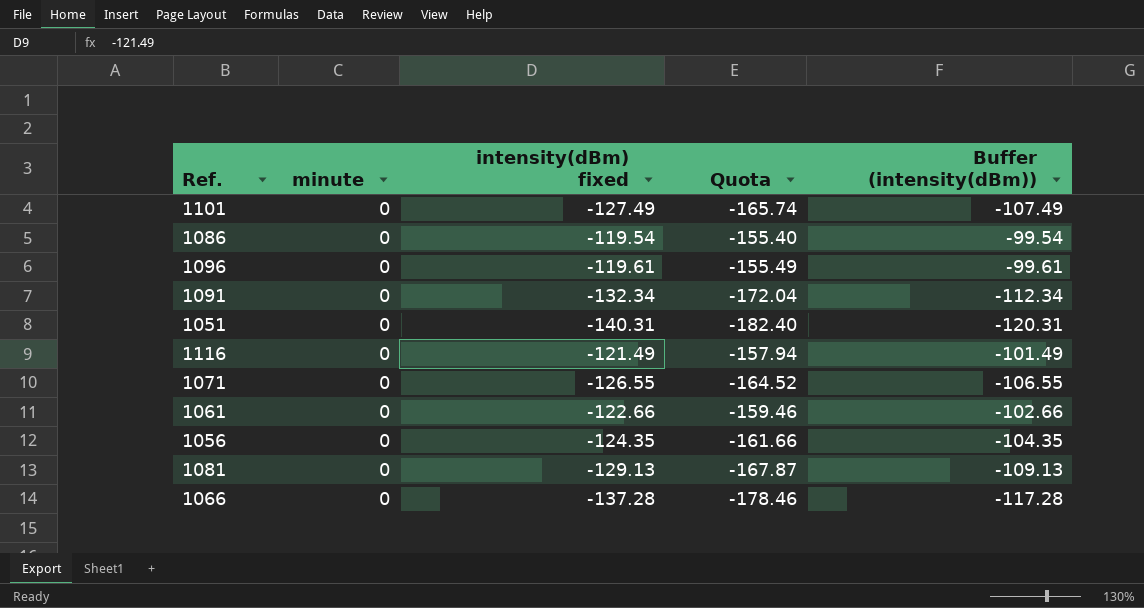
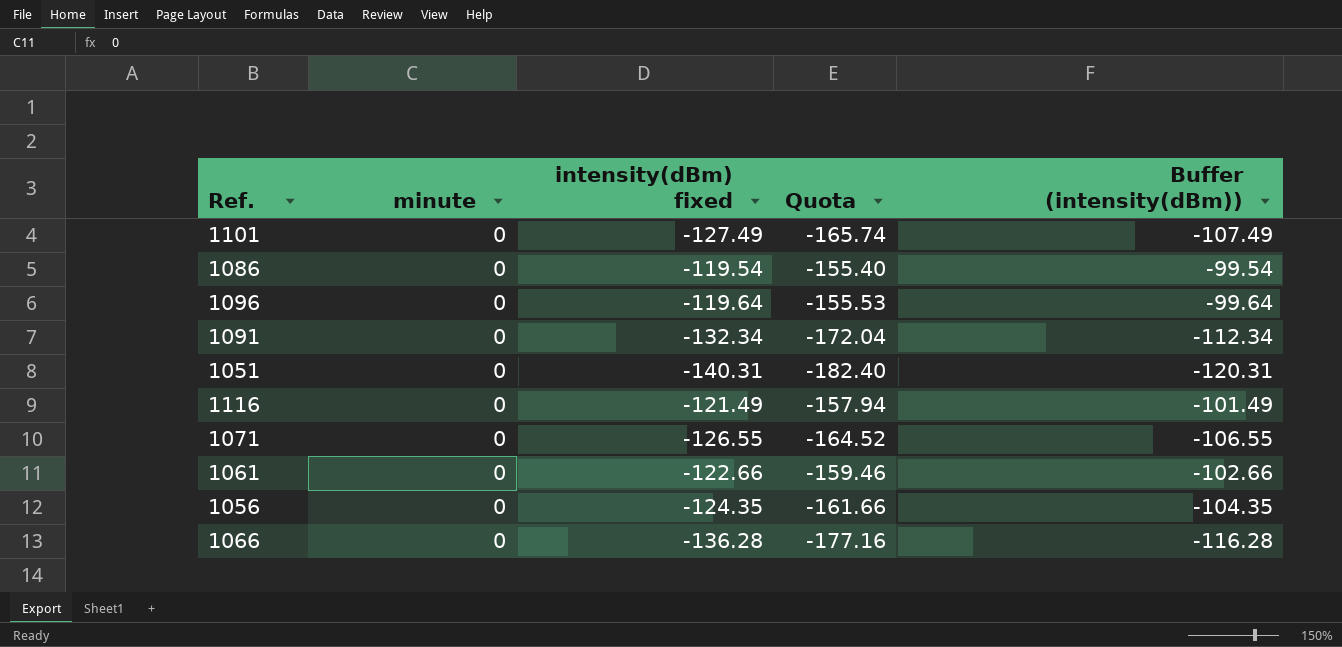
row 1081: 0 | -129.13 | -167.87 | -109.13 -> none
1096 | intensity(dBm) fixed: -119.61 -> -119.64
1096 | Quota: -155.49 -> -155.53
1096 | Buffer (intensity(dBm)): -99.61 -> -99.64
1066 | intensity(dBm) fixed: -137.28 -> -136.28
1066 | Quota: -178.46 -> -177.16
1066 | Buffer (intensity(dBm)): -117.28 -> -116.28

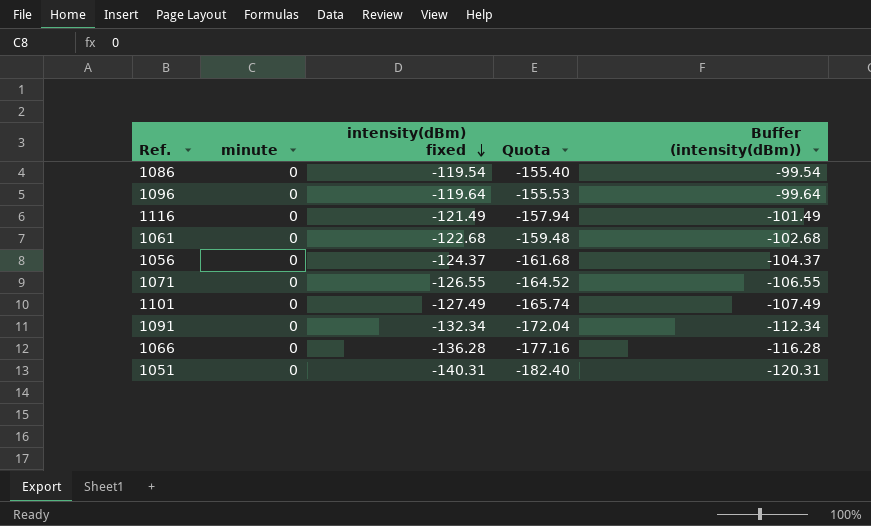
row order: none -> intensity(dBm) fixed descending
1061 | intensity(dBm) fixed: -122.66 -> -122.68
1061 | Quota: -159.46 -> -159.48
1061 | Buffer (intensity(dBm)): -102.66 -> -102.68
1056 | intensity(dBm) fixed: -124.35 -> -124.37
1056 | Quota: -161.66 -> -161.68
1056 | Buffer (intensity(dBm)): -104.35 -> -104.37

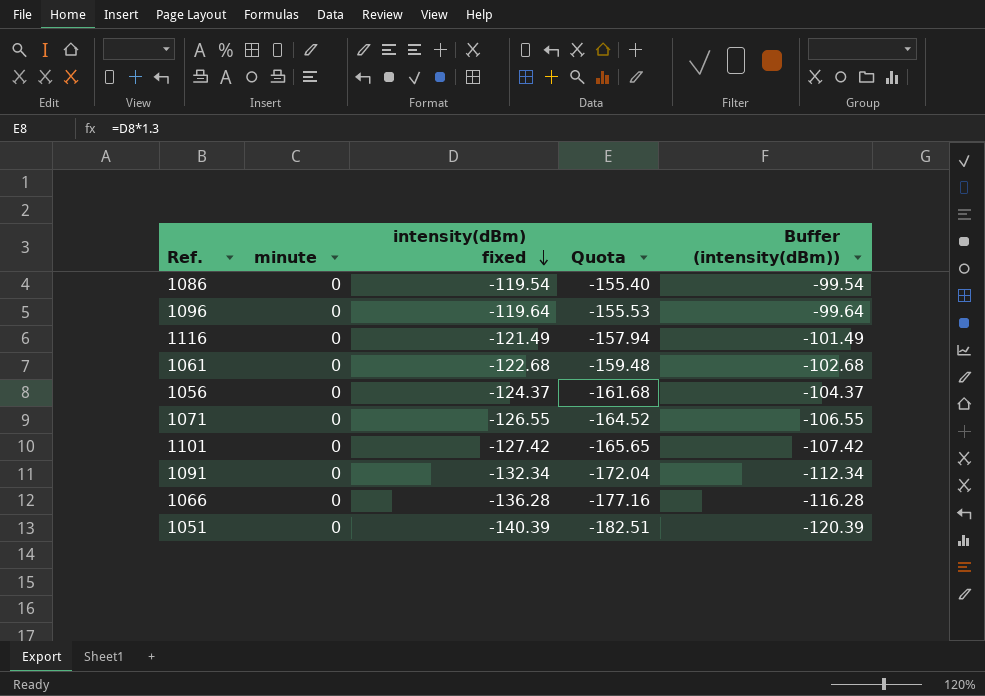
1101 | intensity(dBm) fixed: -127.49 -> -127.42
1101 | Quota: -165.74 -> -165.65
1101 | Buffer (intensity(dBm)): -107.49 -> -107.42
1051 | intensity(dBm) fixed: -140.31 -> -140.39
1051 | Quota: -182.40 -> -182.51
1051 | Buffer (intensity(dBm)): -120.31 -> -120.39

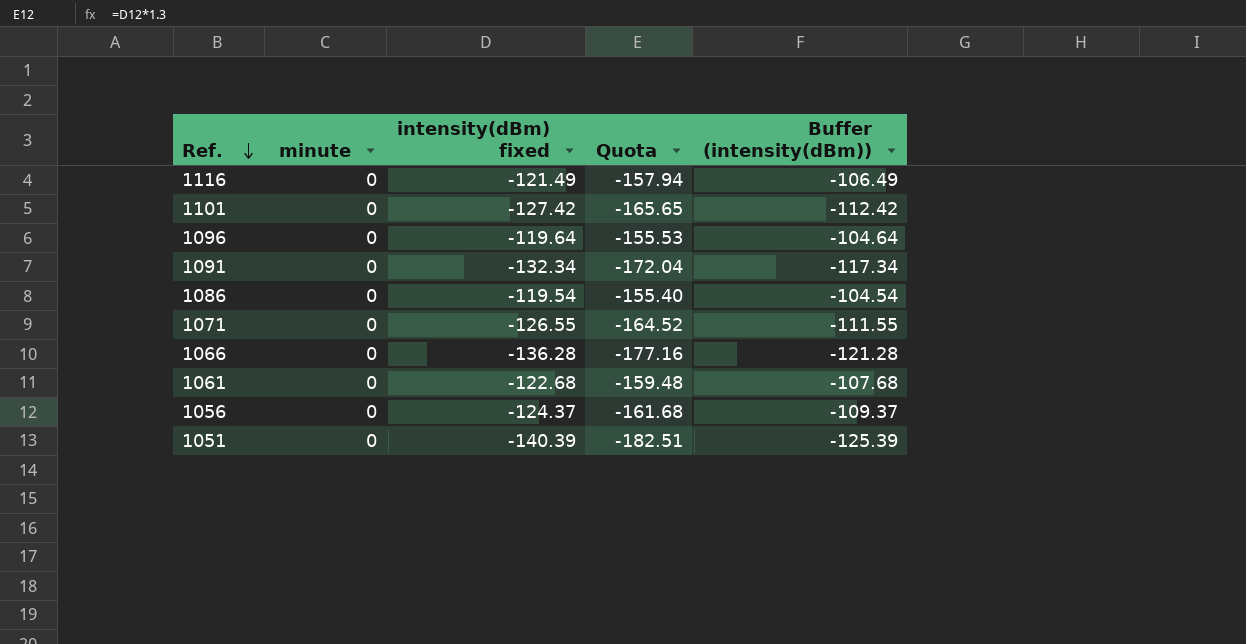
row order: intensity(dBm) fixed descending -> Ref. descending
column Buffer (intensity(dBm)) | formula: [intensity(dBm) fixed] + 20 -> [intensity(dBm) fixed] + 15

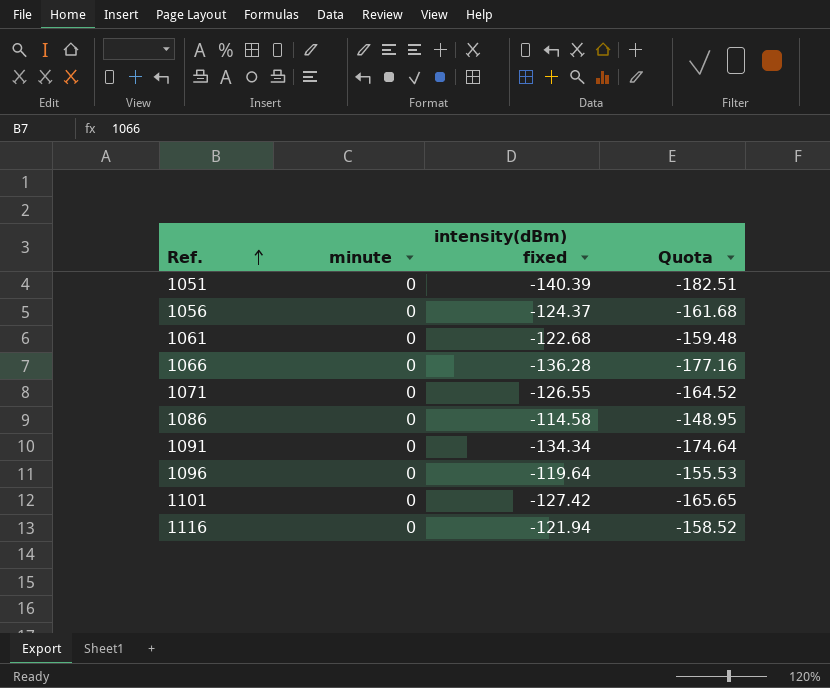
row order: Ref. descending -> Ref. ascending
column Buffer (intensity(dBm)) | formula: [intensity(dBm) fixed] + 15 -> none
1086 | intensity(dBm) fixed: -119.54 -> -114.58
1086 | Quota: -155.40 -> -148.95
1091 | intensity(dBm) fixed: -132.34 -> -134.34
1091 | Quota: -172.04 -> -174.64
1116 | intensity(dBm) fixed: -121.49 -> -121.94
1116 | Quota: -157.94 -> -158.52

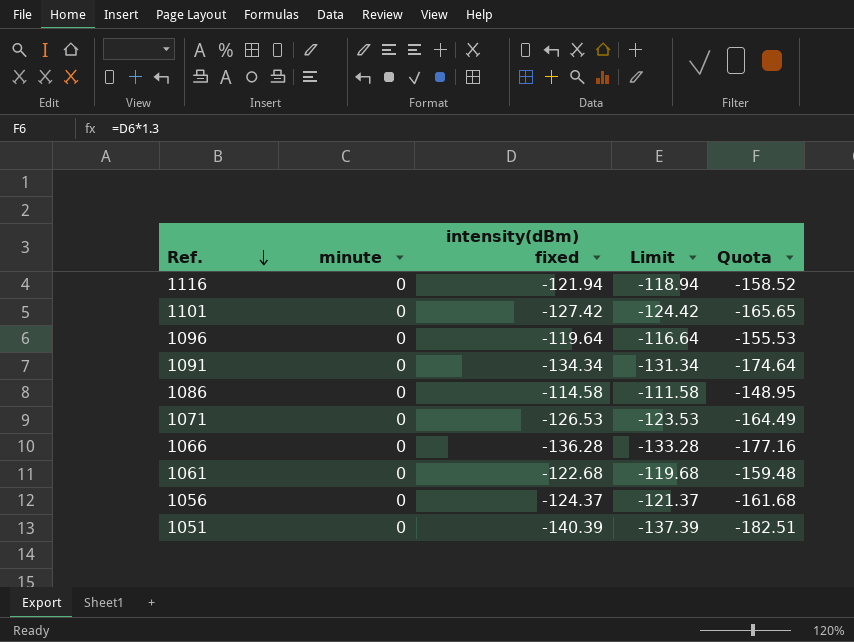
row order: Ref. ascending -> Ref. descending
column Limit | formula: none -> [intensity(dBm) fixed] + 3
1071 | intensity(dBm) fixed: -126.55 -> -126.53
1071 | Quota: -164.52 -> -164.49

